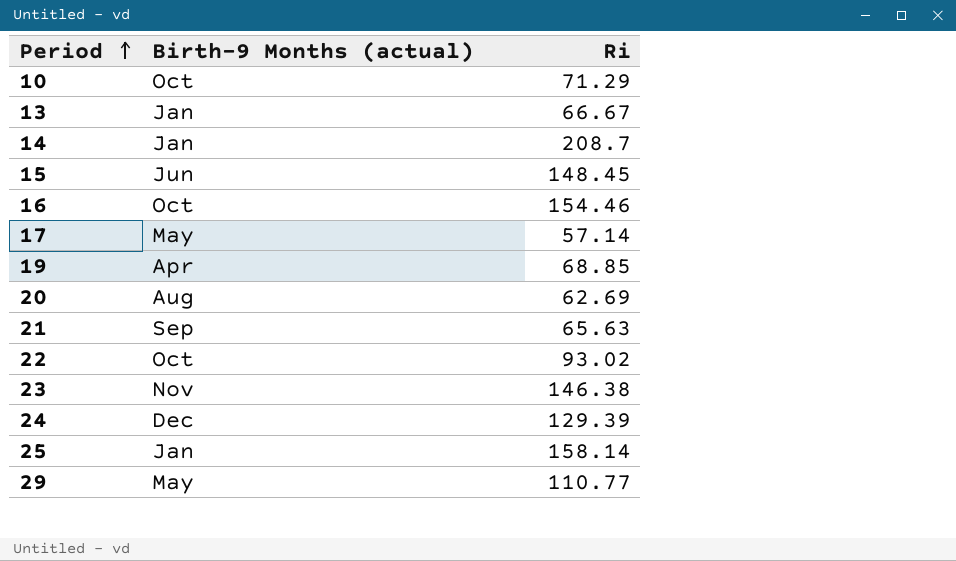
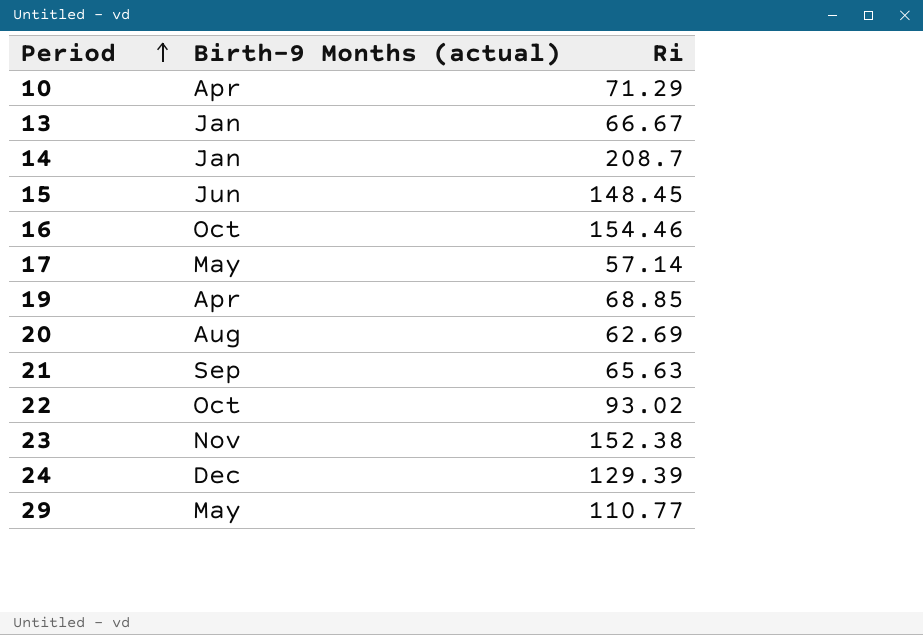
row 25: Jan | 158.14 -> none
10 | Birth-9 Months (actual): Oct -> Apr
23 | Ri: 146.38 -> 152.38

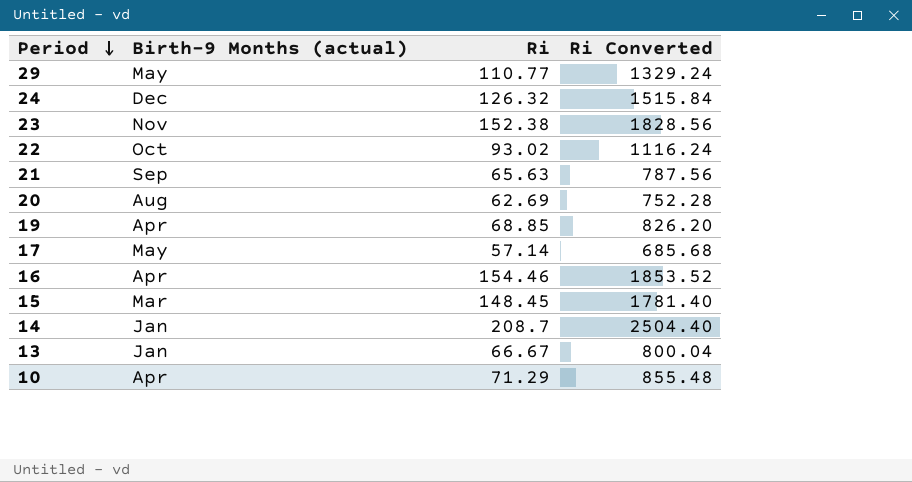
row order: Period ascending -> Period descending
column Ri Converted | formula: none -> [Ri] * 12
24 | Ri: 129.39 -> 126.32
16 | Birth-9 Months (actual): Oct -> Apr
15 | Birth-9 Months (actual): Jun -> Mar

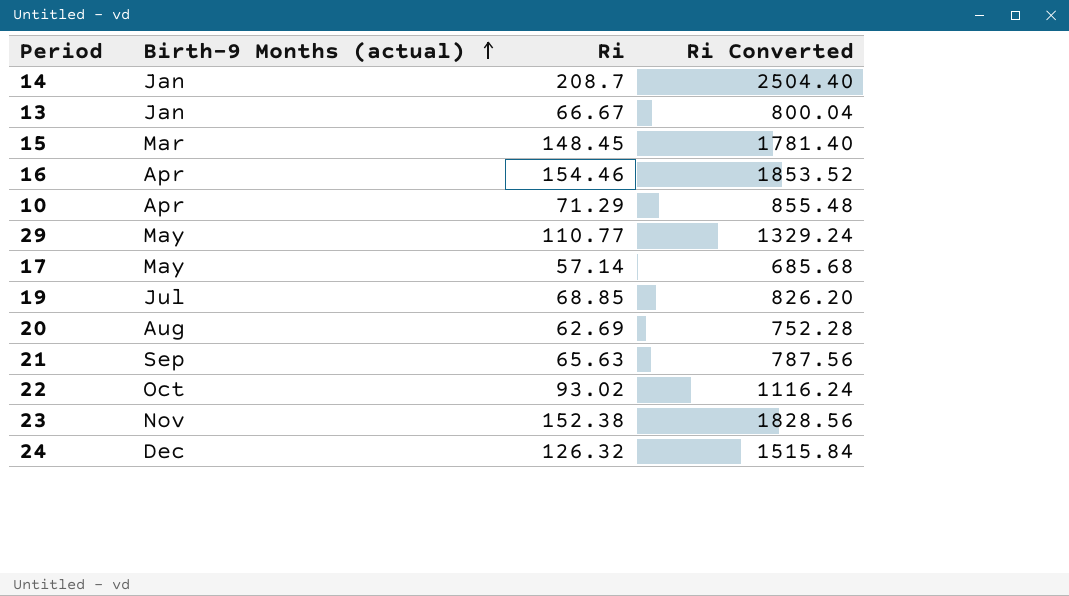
row order: Period descending -> Birth-9 Months (actual) ascending
19 | Birth-9 Months (actual): Apr -> Jul

